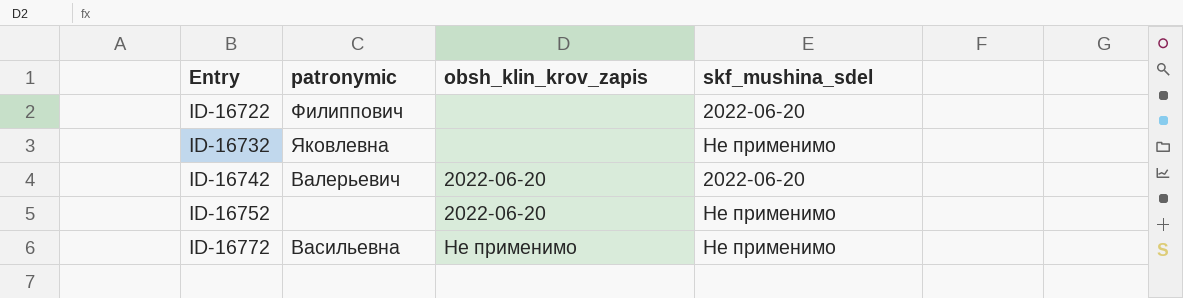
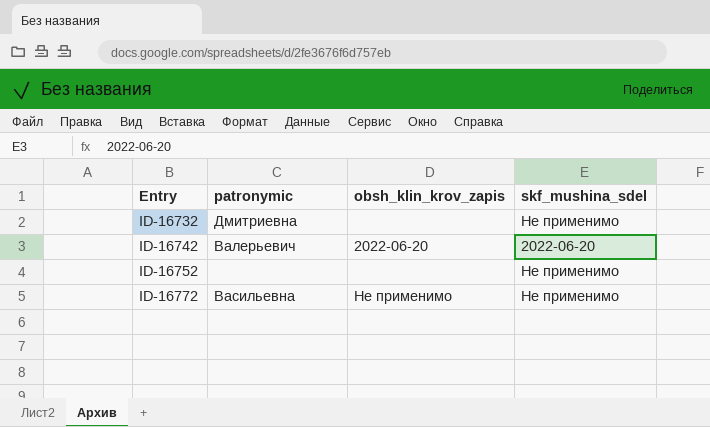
row ID-16722: Филиппович | none | 2022-06-20 -> none
ID-16732 | patronymic: Яковлевна -> Дмитриевна
ID-16752 | obsh_klin_krov_zapis: 2022-06-20 -> none

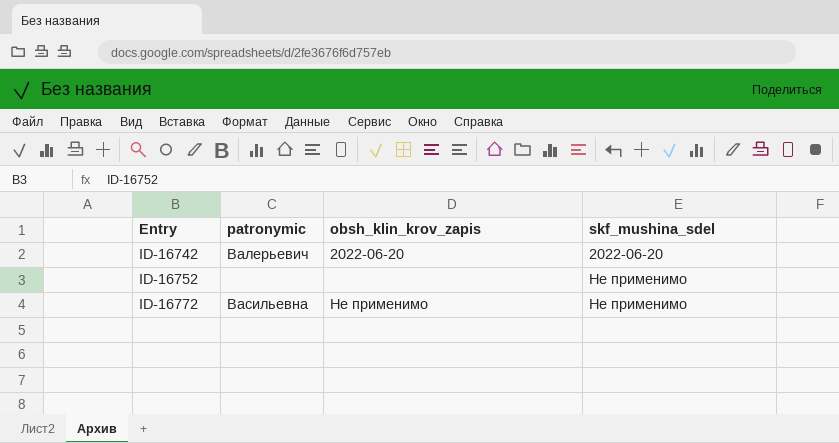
row ID-16732: Дмитриевна | none | Не применимо -> none

